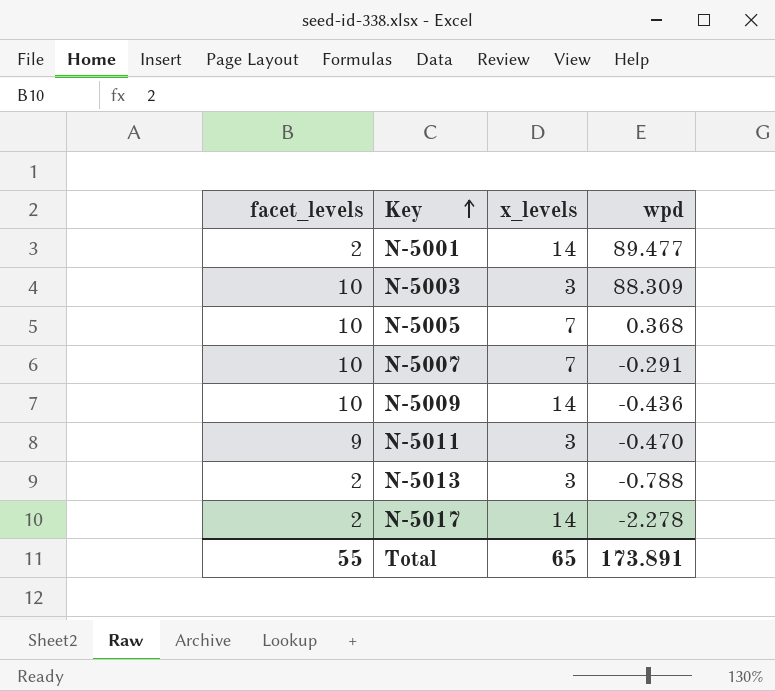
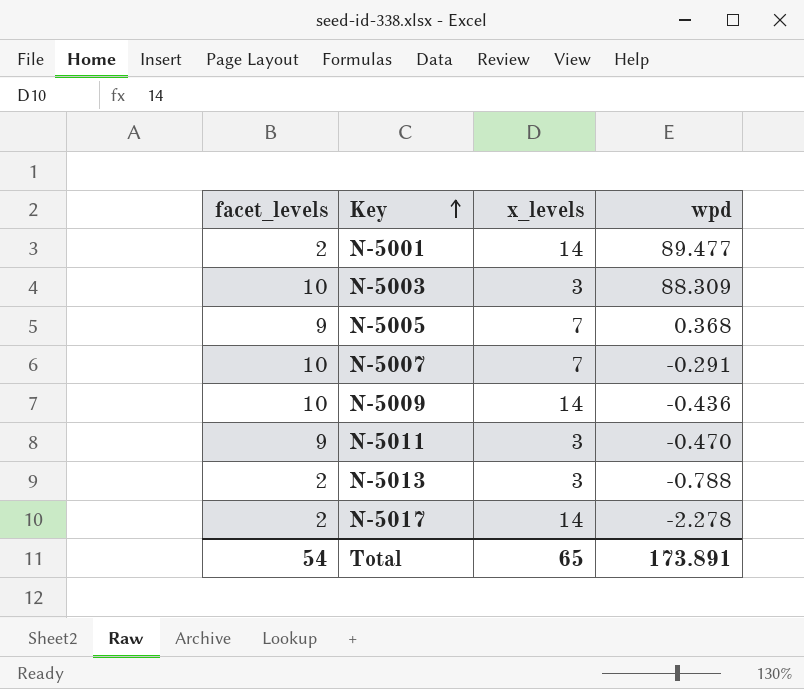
N-5005 | facet_levels: 10 -> 9
Total | facet_levels: 55 -> 54

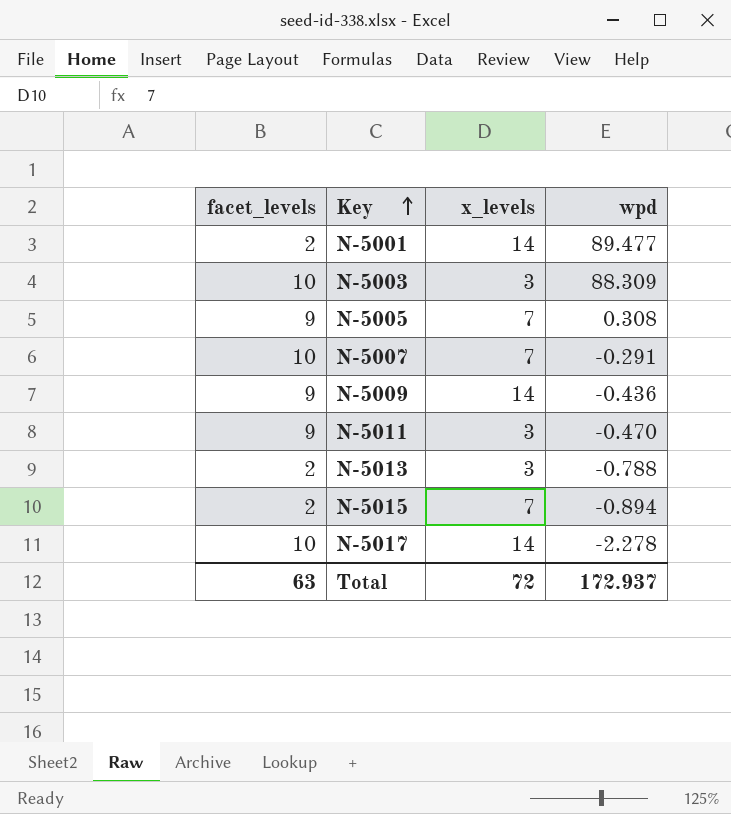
N-5005 | wpd: 0.368 -> 0.308
N-5009 | facet_levels: 10 -> 9
row N-5015: none -> 2 | 7 | -0.894
N-5017 | facet_levels: 2 -> 10
Total | facet_levels: 54 -> 63
Total | x_levels: 65 -> 72
Total | wpd: 173.891 -> 172.937

